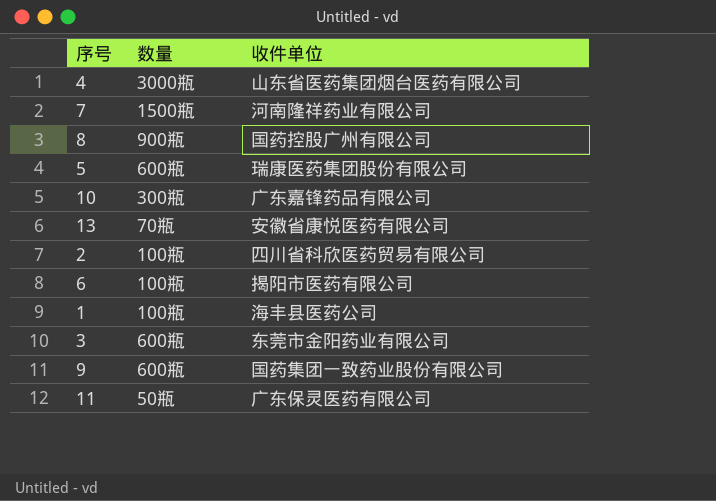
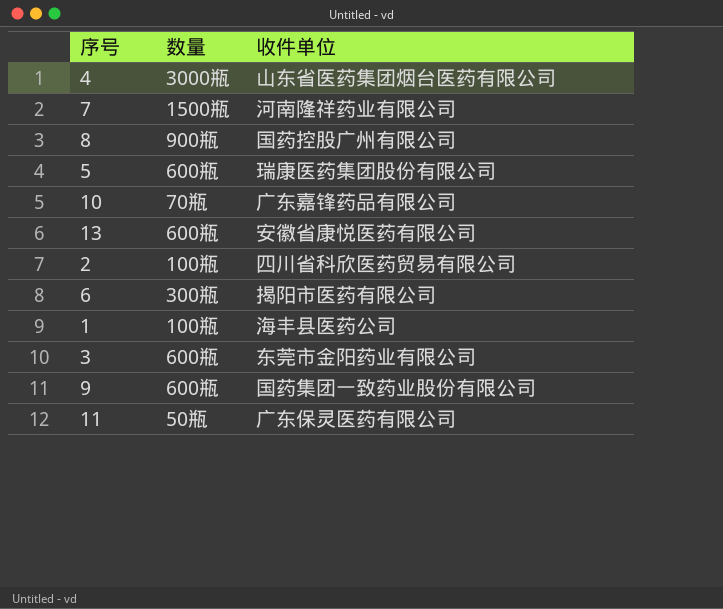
10 | 数量: 300瓶 -> 70瓶
13 | 数量: 70瓶 -> 600瓶
6 | 数量: 100瓶 -> 300瓶

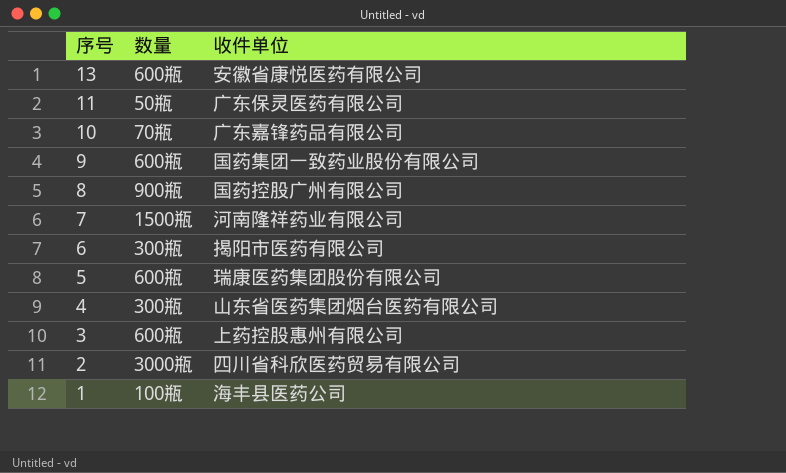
row order: none -> 序号 descending
4 | 数量: 3000瓶 -> 300瓶
3 | 收件单位: 东莞市金阳药业有限公司 -> 上药控股惠州有限公司
2 | 数量: 100瓶 -> 3000瓶

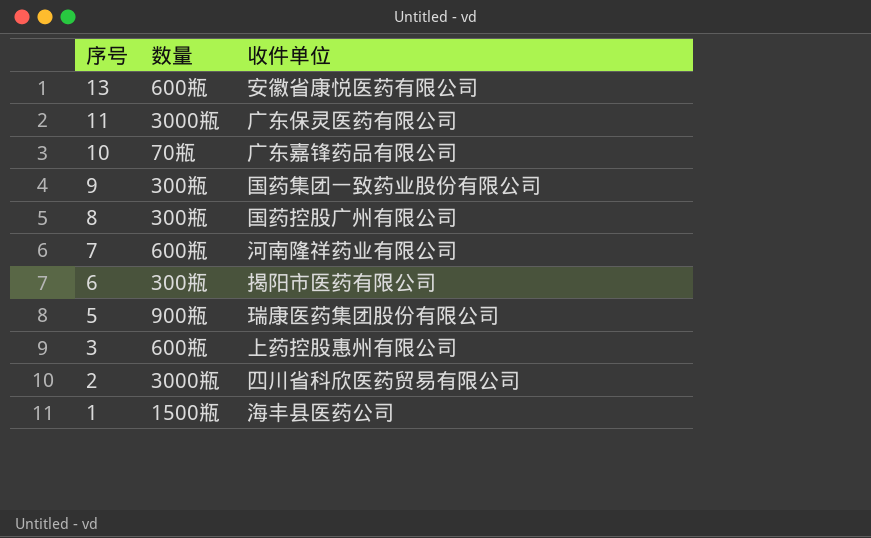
row 4: 300瓶 | 山东省医药集团烟台医药有限公司 -> none
11 | 数量: 50瓶 -> 3000瓶
9 | 数量: 600瓶 -> 300瓶
8 | 数量: 900瓶 -> 300瓶
7 | 数量: 1500瓶 -> 600瓶
5 | 数量: 600瓶 -> 900瓶
1 | 数量: 100瓶 -> 1500瓶

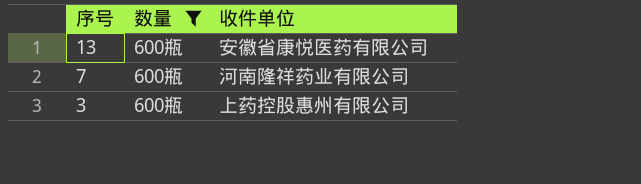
filter: none -> 数量 = 600瓶

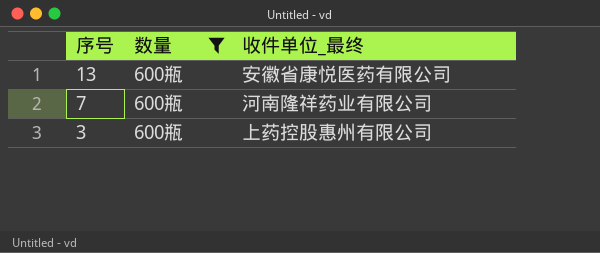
column name: 收件单位 -> 收件单位_最终

